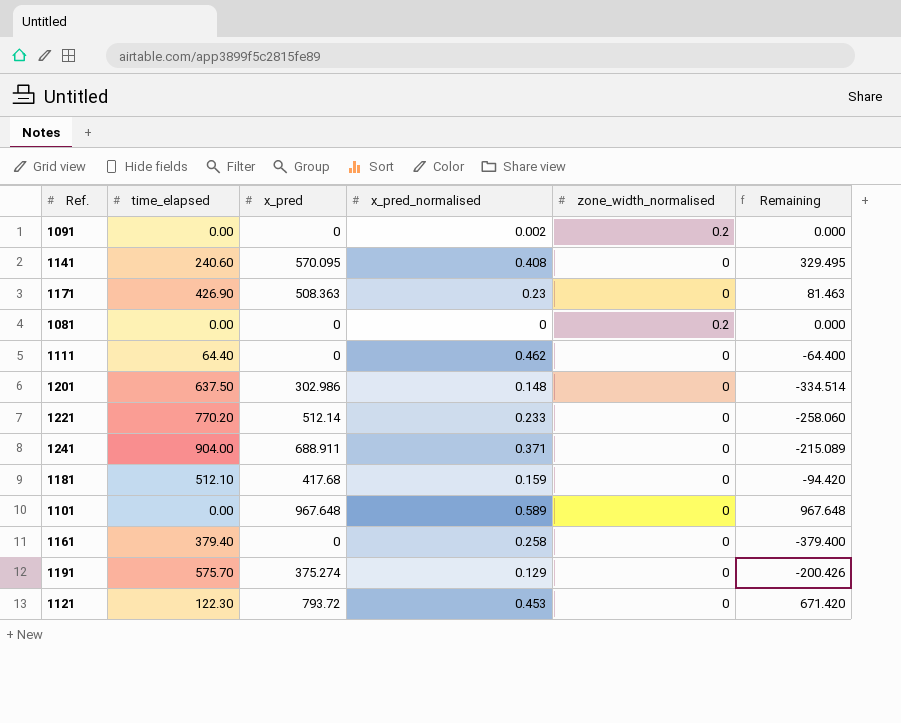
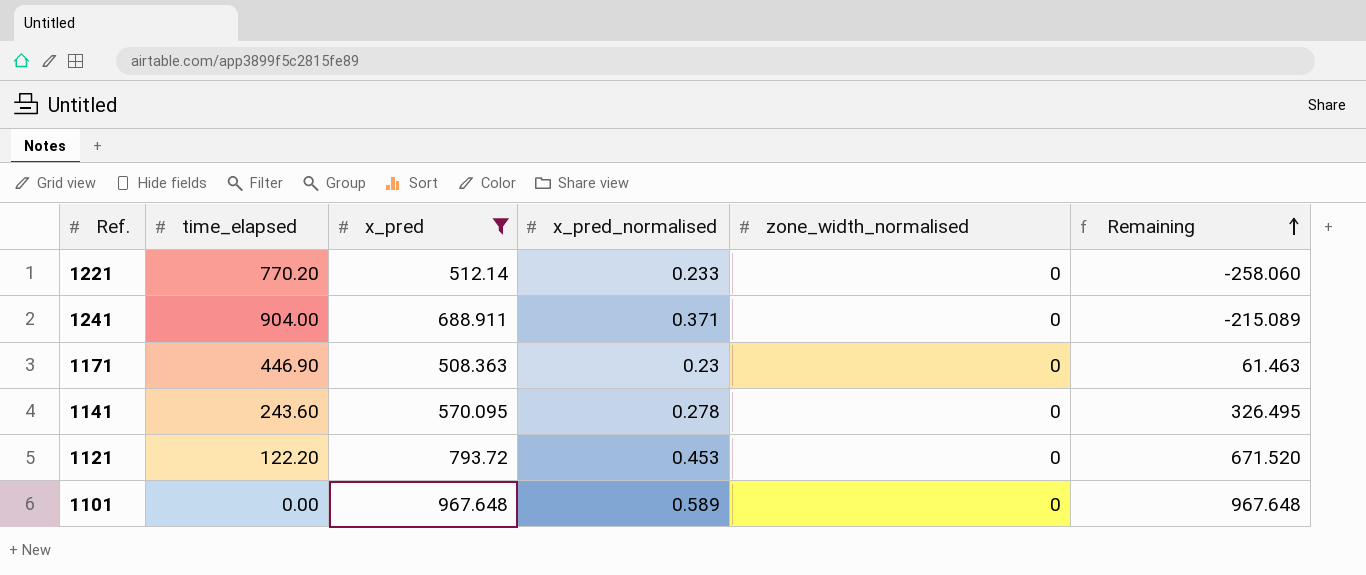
filter: none -> x_pred >= 508.363
row order: none -> Remaining ascending
1171 | time_elapsed: 426.90 -> 446.90
1171 | Remaining: 81.463 -> 61.463
1141 | time_elapsed: 240.60 -> 243.60
1141 | x_pred_normalised: 0.408 -> 0.278
1141 | Remaining: 329.495 -> 326.495
1121 | time_elapsed: 122.30 -> 122.20
1121 | Remaining: 671.420 -> 671.520

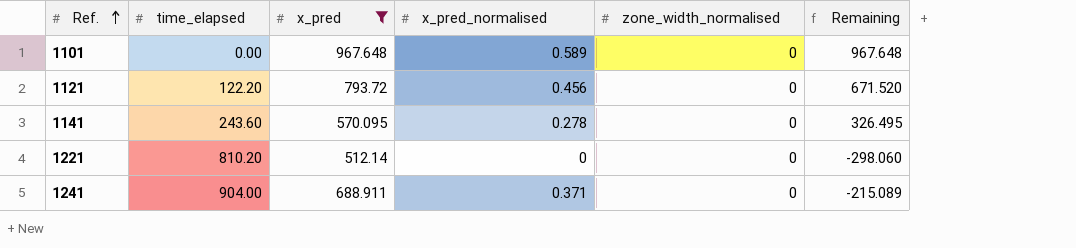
row order: Remaining ascending -> Ref. ascending
row 1171: 446.90 | 508.363 | 0.23 | 0 | 61.463 -> none
1121 | x_pred_normalised: 0.453 -> 0.456
1221 | time_elapsed: 770.20 -> 810.20
1221 | x_pred_normalised: 0.233 -> 0
1221 | Remaining: -258.060 -> -298.060

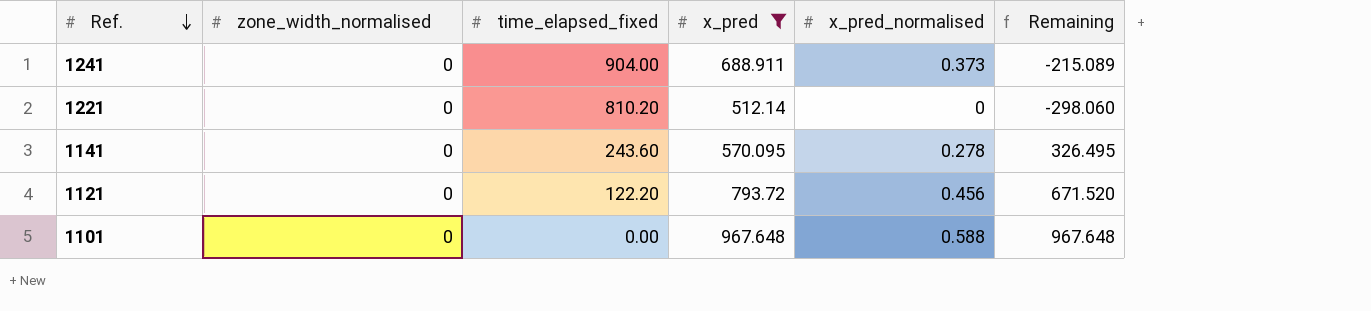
row order: Ref. ascending -> Ref. descending
column zone_width_normalised | position: 5 -> 2
column name: time_elapsed -> time_elapsed_fixed
1241 | x_pred_normalised: 0.371 -> 0.373
1101 | x_pred_normalised: 0.589 -> 0.588

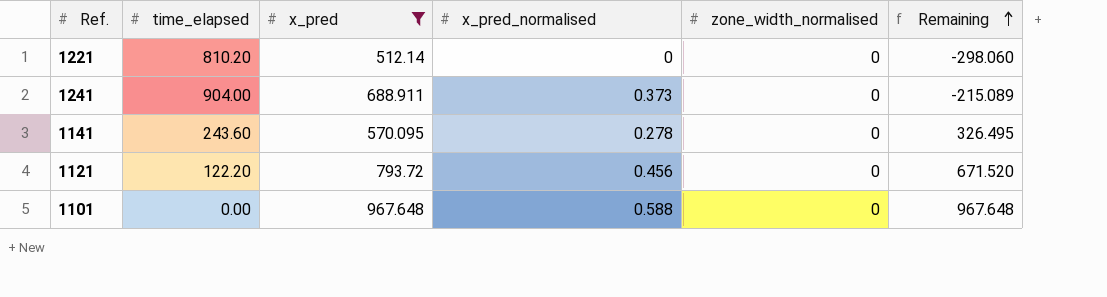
row order: Ref. descending -> Remaining ascending
column name: time_elapsed_fixed -> time_elapsed
column zone_width_normalised | position: 2 -> 5

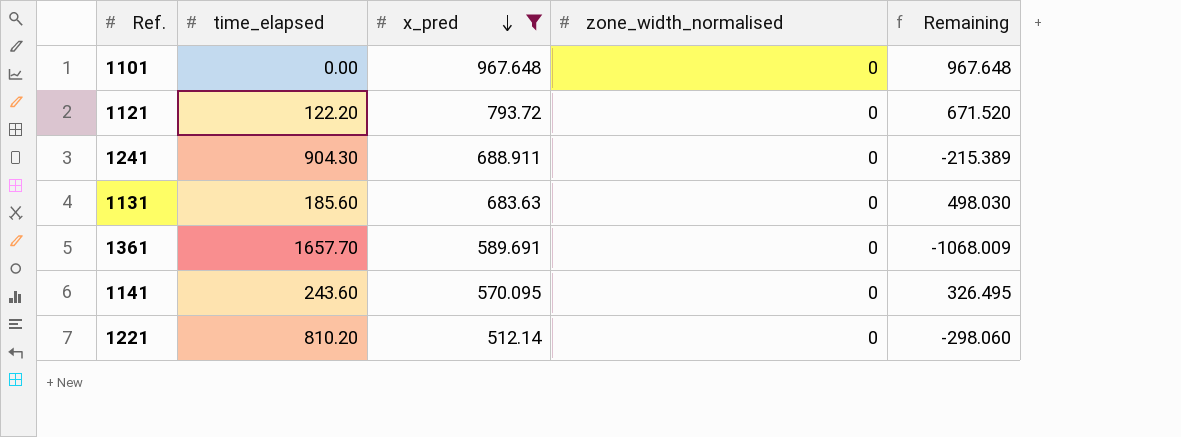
row order: Remaining ascending -> x_pred descending
column x_pred_normalised | position: 4 -> none
1241 | time_elapsed: 904.00 -> 904.30
1241 | Remaining: -215.089 -> -215.389
row 1131: none -> 185.60 | 683.63 | 0 | 498.030
row 1361: none -> 1657.70 | 589.691 | 0 | -1068.009

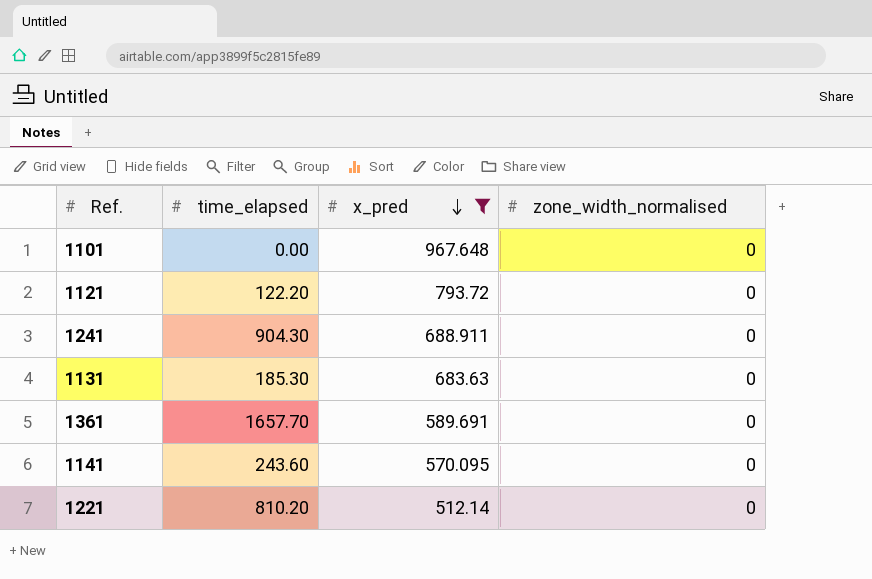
column Remaining | formula: [x_pred] - [time_elapsed] -> none
1131 | time_elapsed: 185.60 -> 185.30

